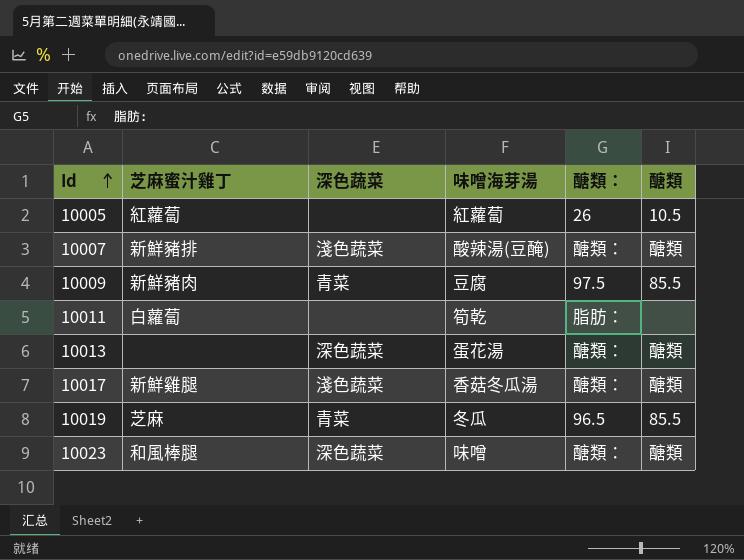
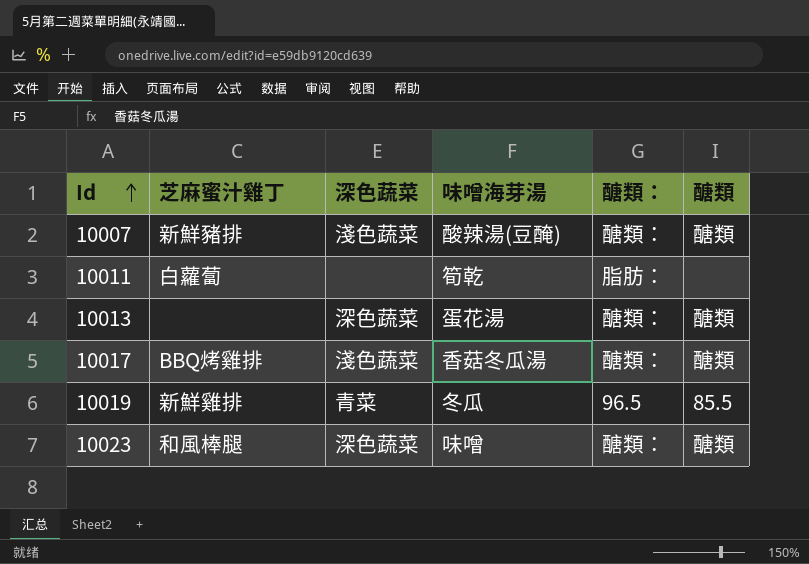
row 10005: 紅蘿蔔 | none | 紅蘿蔔 | 26 | 10.5 -> none
row 10009: 新鮮豬肉 | 青菜 | 豆腐 | 97.5 | 85.5 -> none
10017 | 芝麻蜜汁雞丁: 新鮮雞腿 -> BBQ烤雞排
10019 | 芝麻蜜汁雞丁: 芝麻 -> 新鮮雞排

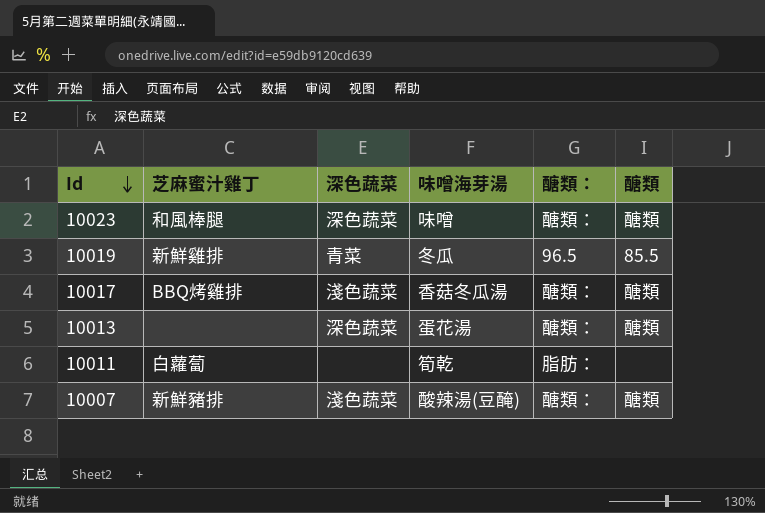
row order: Id ascending -> Id descending

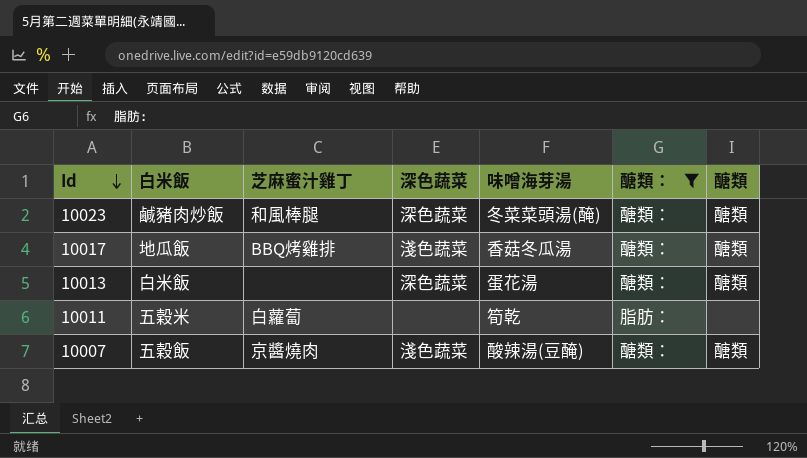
filter: none -> 醣類： != 96.5
column 白米飯 | position: none -> 2
10023 | 味噌海芽湯: 味噌 -> 冬菜菜頭湯(醃)
10007 | 芝麻蜜汁雞丁: 新鮮豬排 -> 京醬燒肉

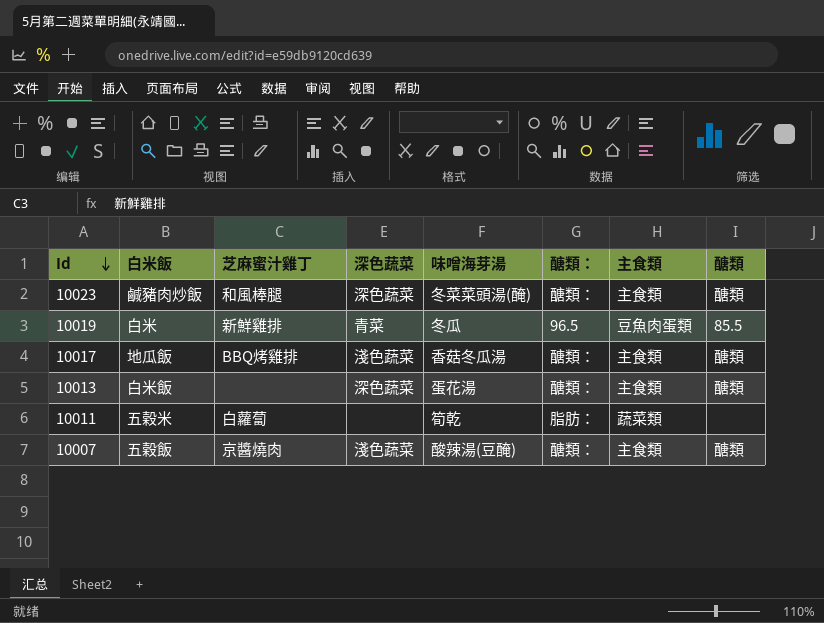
filter: 醣類： != 96.5 -> none
column 主食類 | position: none -> 7

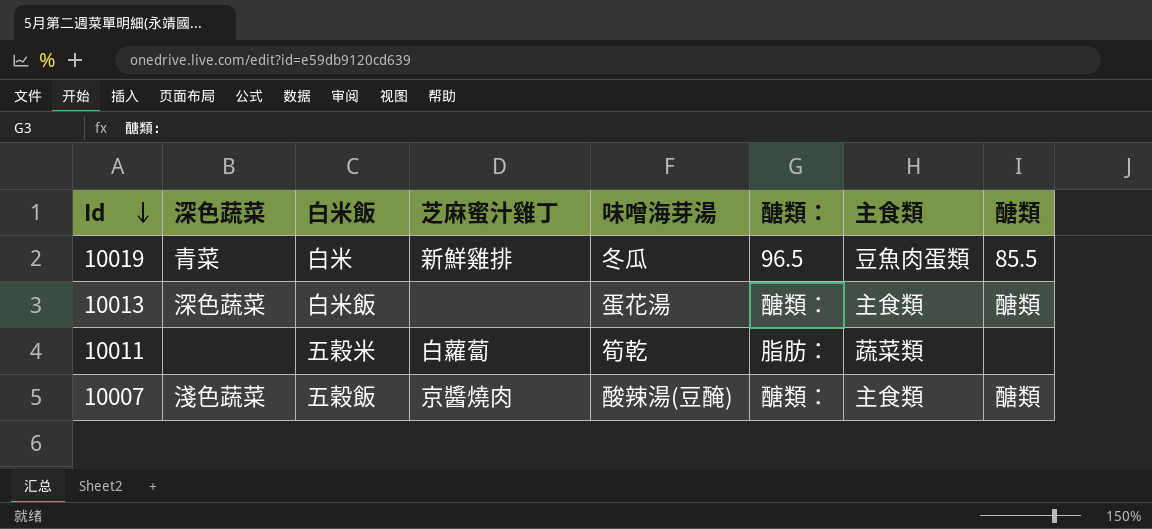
column 深色蔬菜 | position: 4 -> 2
row 10023: 鹹豬肉炒飯 | 和風棒腿 | 深色蔬菜 | 冬菜菜頭湯(醃) | 醣類： | 主食類 | 醣類 -> none
row 10017: 地瓜飯 | BBQ烤雞排 | 淺色蔬菜 | 香菇冬瓜湯 | 醣類： | 主食類 | 醣類 -> none

